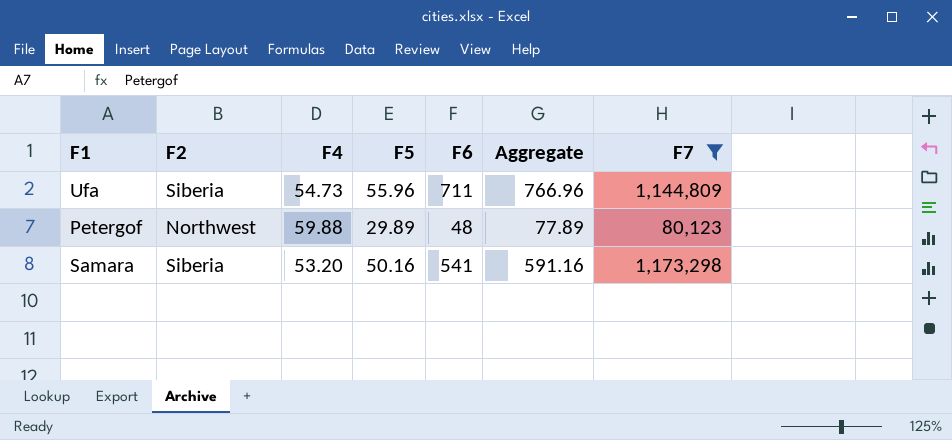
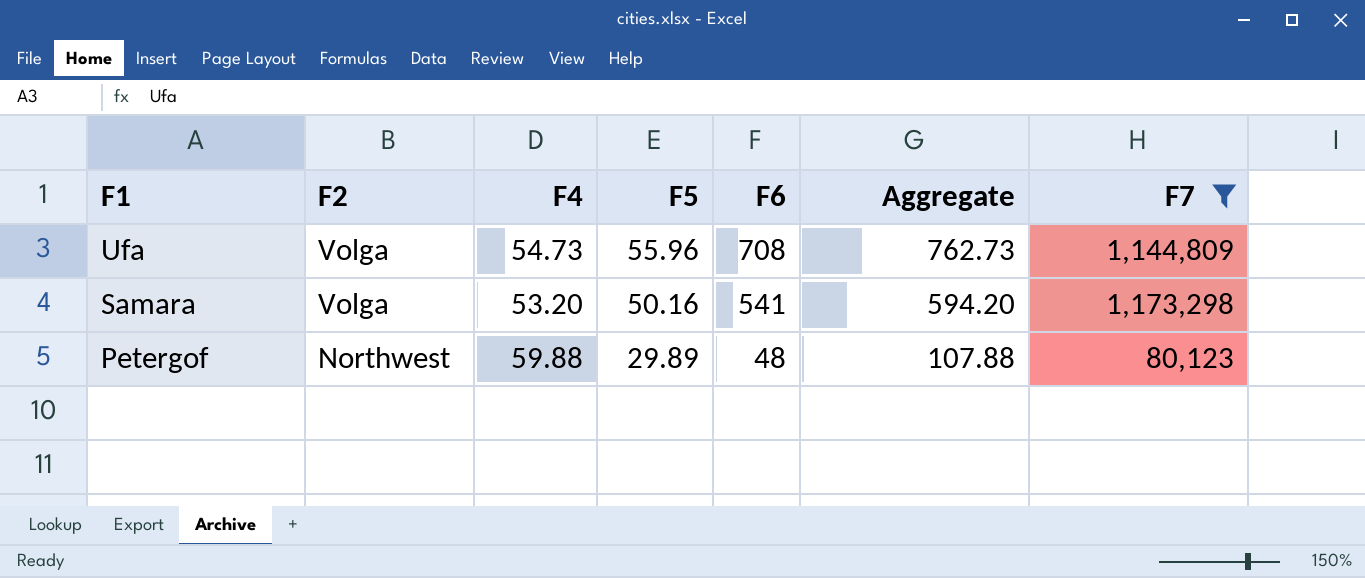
row order: none -> F1 descending
column Aggregate | formula: [F5] + [F6] -> [F4] + [F6]
Ufa | F2: Siberia -> Volga
Ufa | F6: 711 -> 708
Samara | F2: Siberia -> Volga

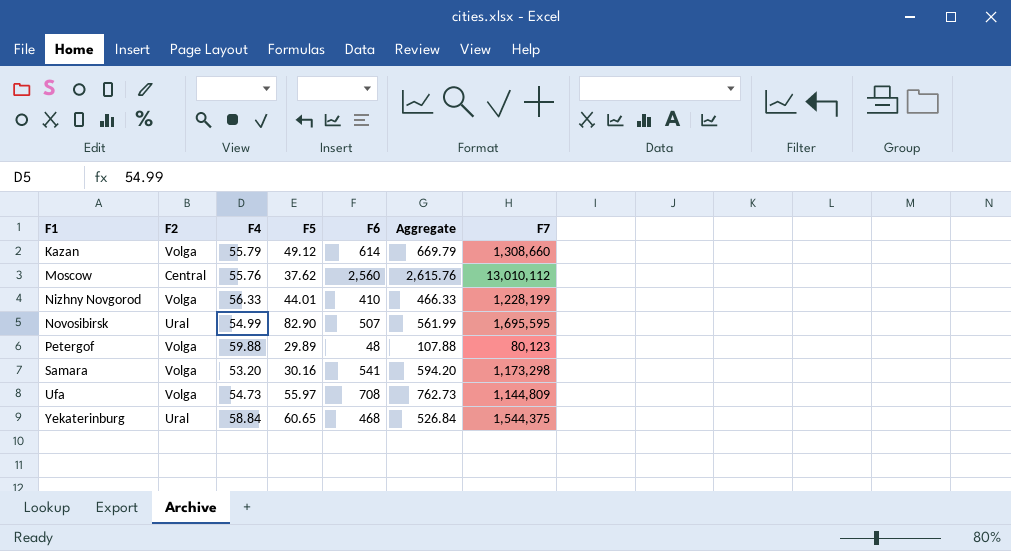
filter: F7 <= 1,173,298 -> none
row order: F1 descending -> F1 ascending
Petergof | F2: Northwest -> Volga
Samara | F5: 50.16 -> 30.16
Ufa | F5: 55.96 -> 55.97

